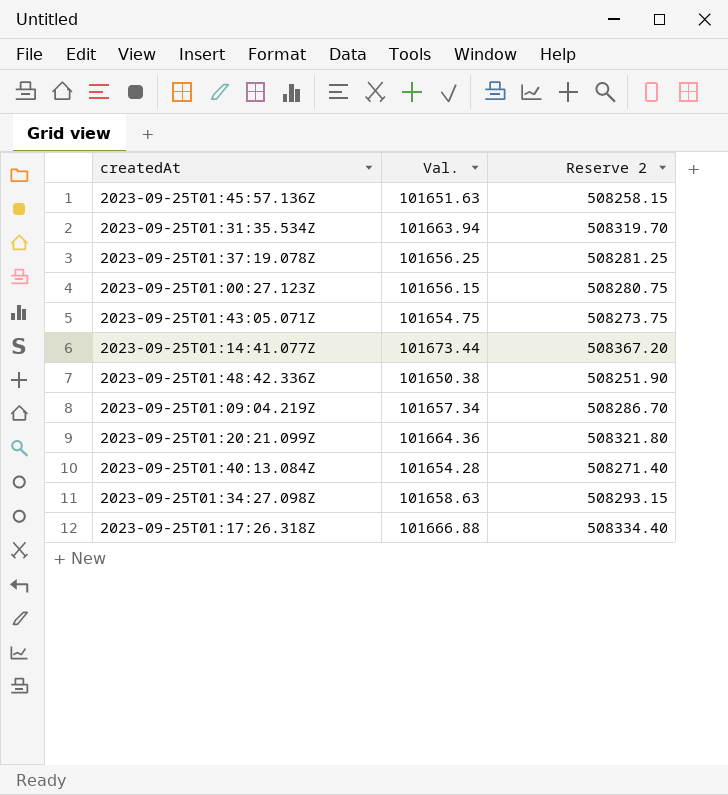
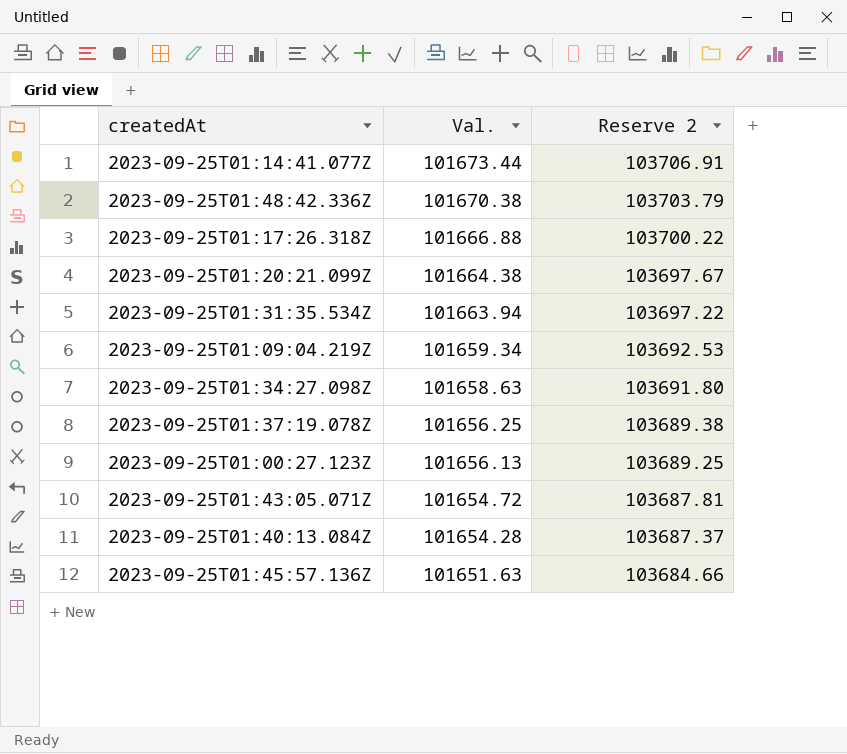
row order: none -> Val. descending
column Reserve 2 | formula: [Val.] * 5 -> [Val.] * 1.02
2023-09-25T01:48:42.336Z | Val.: 101650.38 -> 101670.38
2023-09-25T01:20:21.099Z | Val.: 101664.36 -> 101664.38
2023-09-25T01:09:04.219Z | Val.: 101657.34 -> 101659.34
2023-09-25T01:00:27.123Z | Val.: 101656.15 -> 101656.13
2023-09-25T01:43:05.071Z | Val.: 101654.75 -> 101654.72

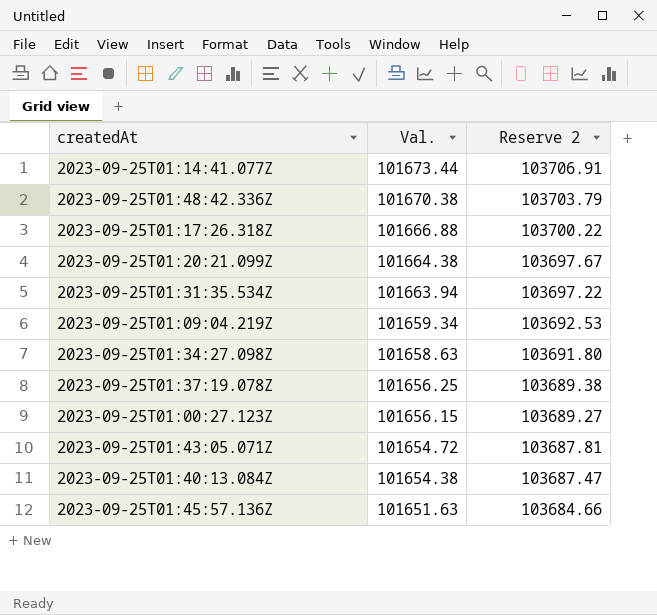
2023-09-25T01:00:27.123Z | Val.: 101656.13 -> 101656.15
2023-09-25T01:00:27.123Z | Reserve 2: 103689.25 -> 103689.27
2023-09-25T01:40:13.084Z | Val.: 101654.28 -> 101654.38
2023-09-25T01:40:13.084Z | Reserve 2: 103687.37 -> 103687.47

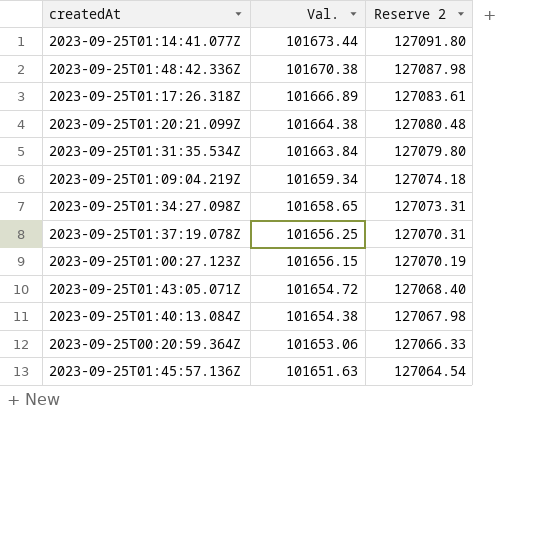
column Reserve 2 | formula: [Val.] * 1.02 -> [Val.] * 1.25
2023-09-25T01:17:26.318Z | Val.: 101666.88 -> 101666.89
2023-09-25T01:31:35.534Z | Val.: 101663.94 -> 101663.84
2023-09-25T01:34:27.098Z | Val.: 101658.63 -> 101658.65
row 2023-09-25T00:20:59.364Z: none -> 101653.06 | 127066.33

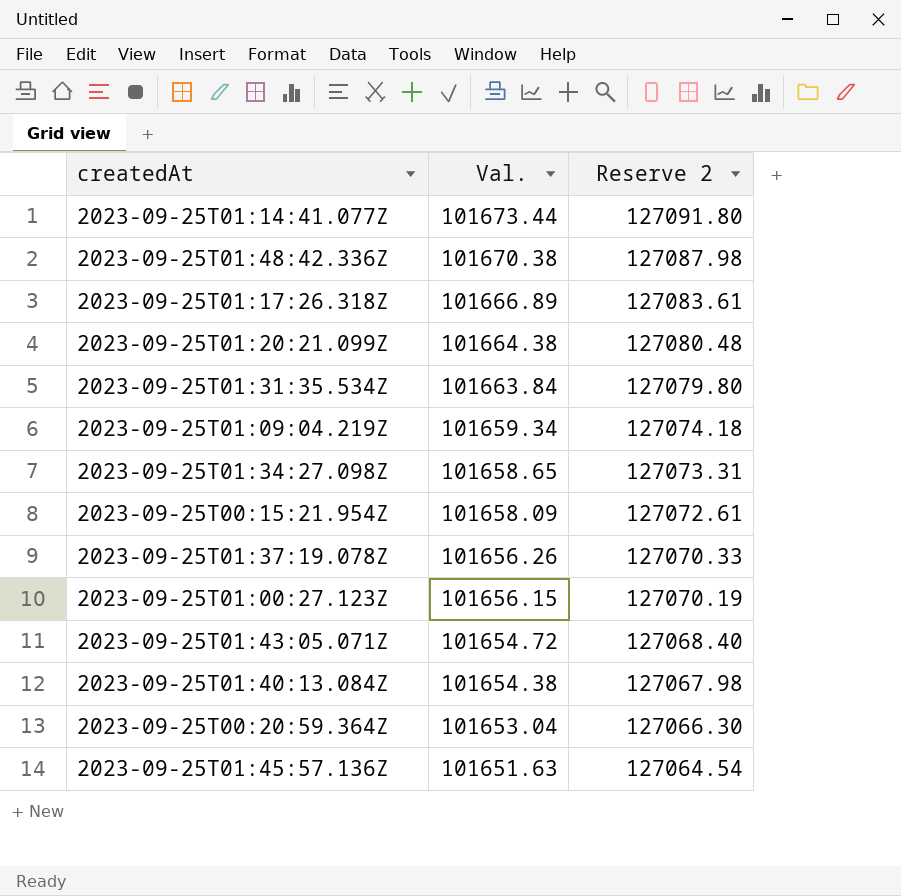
row 2023-09-25T00:15:21.954Z: none -> 101658.09 | 127072.61
2023-09-25T01:37:19.078Z | Val.: 101656.25 -> 101656.26
2023-09-25T01:37:19.078Z | Reserve 2: 127070.31 -> 127070.33
2023-09-25T00:20:59.364Z | Val.: 101653.06 -> 101653.04
2023-09-25T00:20:59.364Z | Reserve 2: 127066.33 -> 127066.30

